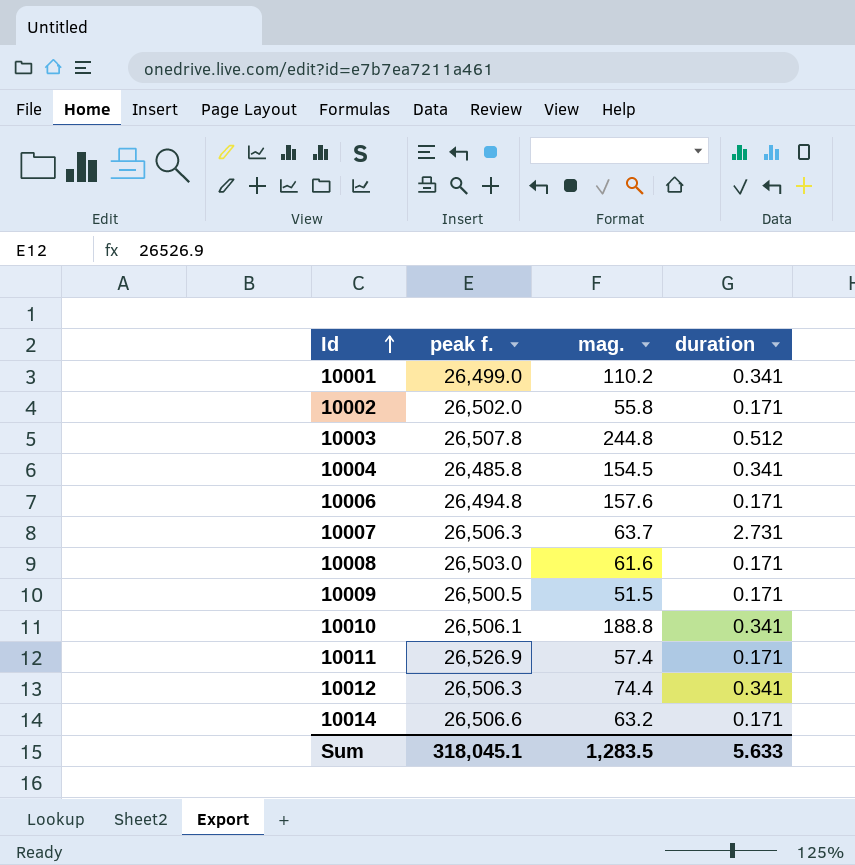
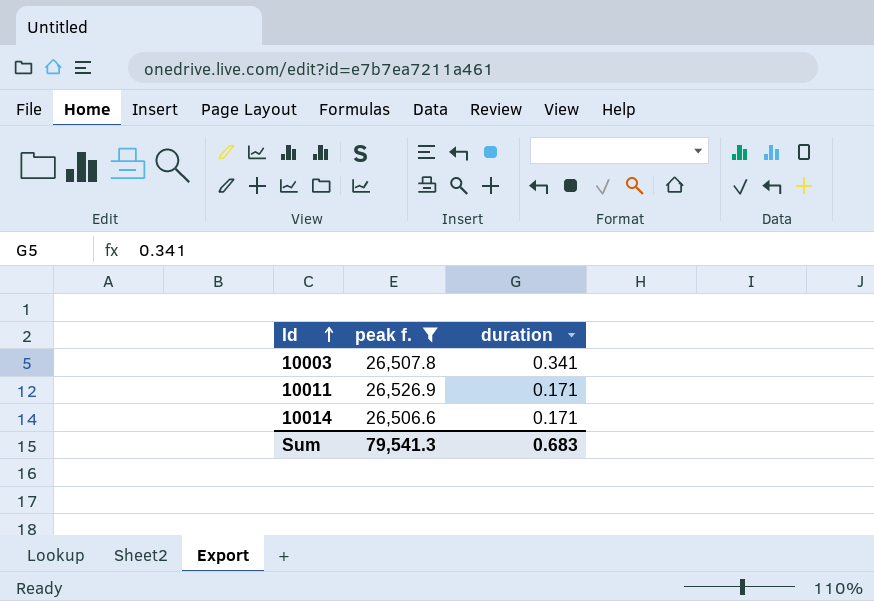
filter: none -> peak f. >= 26,506.6
column mag. | position: 3 -> none
10003 | duration: 0.512 -> 0.341
Sum | peak f.: 318,045.1 -> 79,541.3
Sum | duration: 5.633 -> 0.683

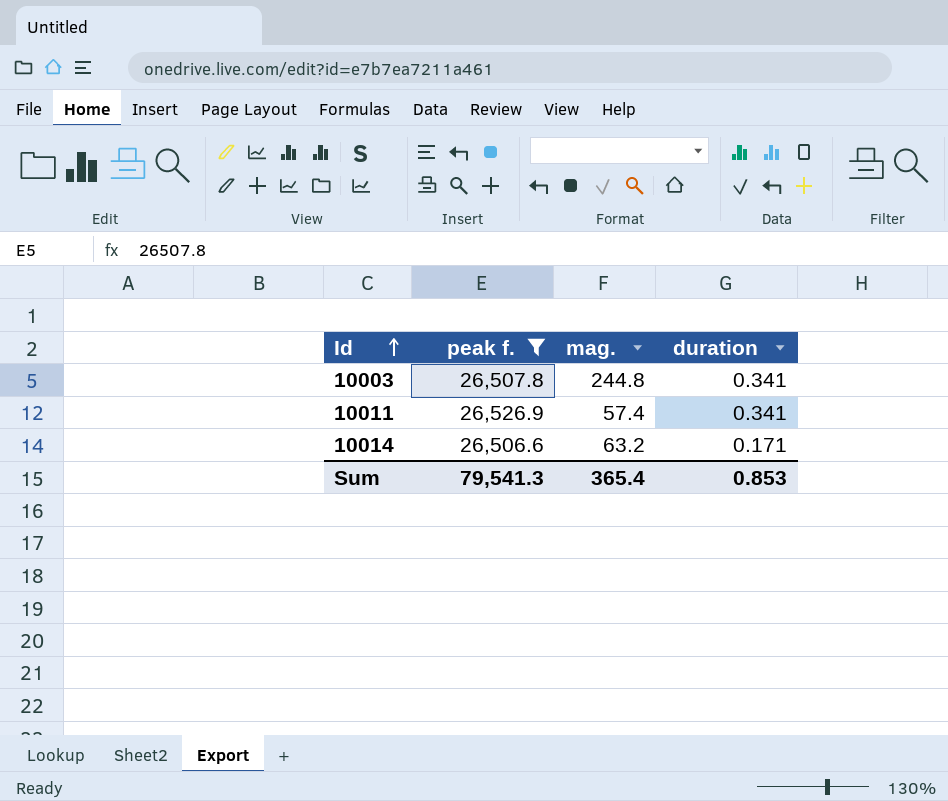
column mag. | position: none -> 3
10011 | duration: 0.171 -> 0.341
Sum | duration: 0.683 -> 0.853

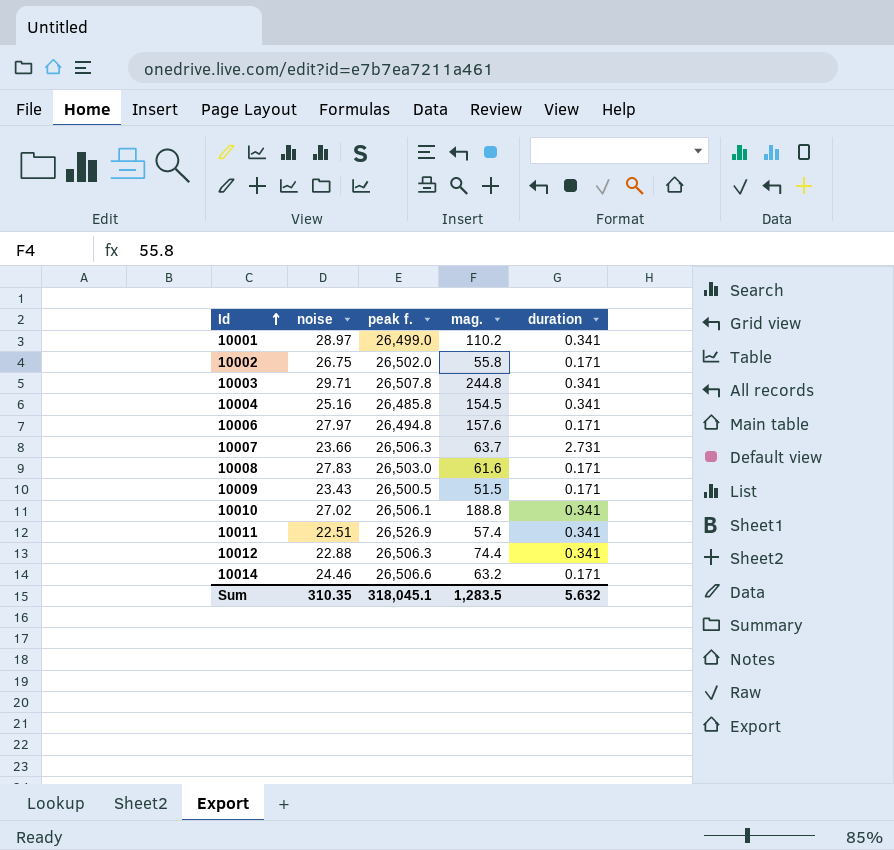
filter: peak f. >= 26,506.6 -> none
column noise | position: none -> 2
Sum | peak f.: 79,541.3 -> 318,045.1
Sum | mag.: 365.4 -> 1,283.5
Sum | duration: 0.853 -> 5.632

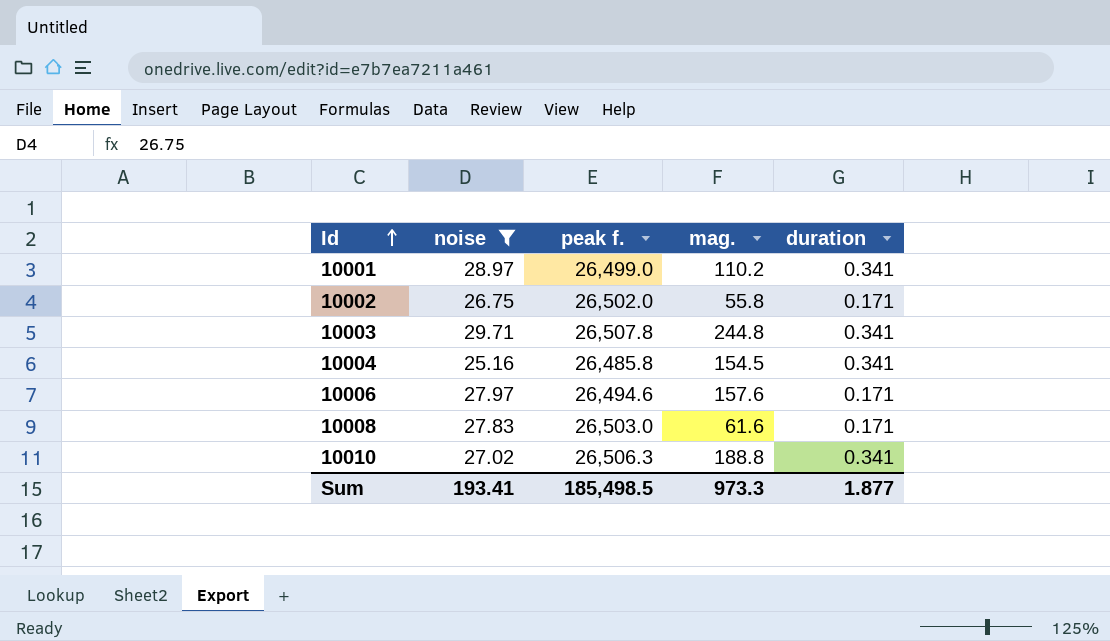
filter: none -> noise >= 25.16
10006 | peak f.: 26,494.8 -> 26,494.6
10010 | peak f.: 26,506.1 -> 26,506.3
Sum | noise: 310.35 -> 193.41
Sum | peak f.: 318,045.1 -> 185,498.5
Sum | mag.: 1,283.5 -> 973.3
Sum | duration: 5.632 -> 1.877

